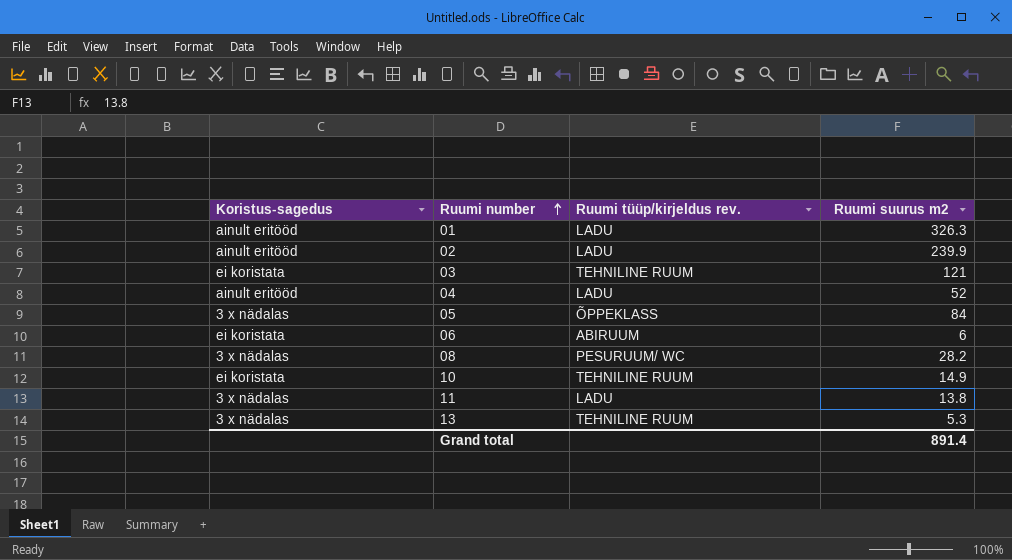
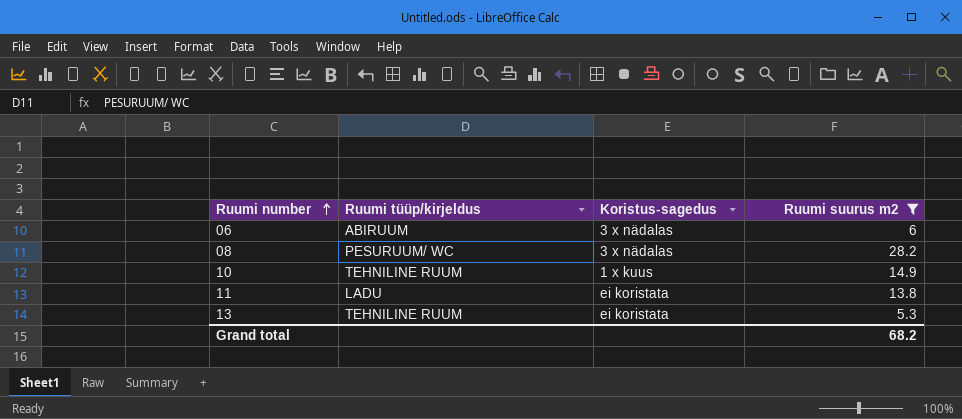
filter: none -> Ruumi suurus m2 <= 28.2
column name: Ruumi tüüp/kirjeldus rev. -> Ruumi tüüp/kirjeldus
column Koristus-sagedus | position: 1 -> 3
06 | Koristus-sagedus: ei koristata -> 3 x nädalas
10 | Koristus-sagedus: ei koristata -> 1 x kuus
11 | Koristus-sagedus: 3 x nädalas -> ei koristata
13 | Koristus-sagedus: 3 x nädalas -> ei koristata
Grand total | Ruumi suurus m2: 891.4 -> 68.2

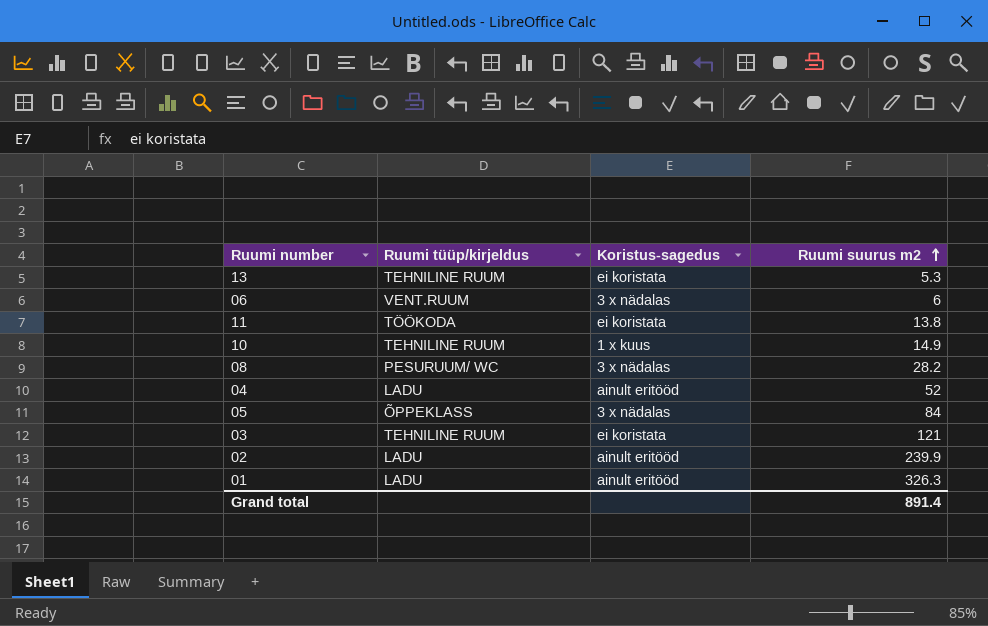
filter: Ruumi suurus m2 <= 28.2 -> none
row order: Ruumi number ascending -> Ruumi suurus m2 ascending
06 | Ruumi tüüp/kirjeldus: ABIRUUM -> VENT.RUUM
11 | Ruumi tüüp/kirjeldus: LADU -> TÖÖKODA
Grand total | Ruumi suurus m2: 68.2 -> 891.4

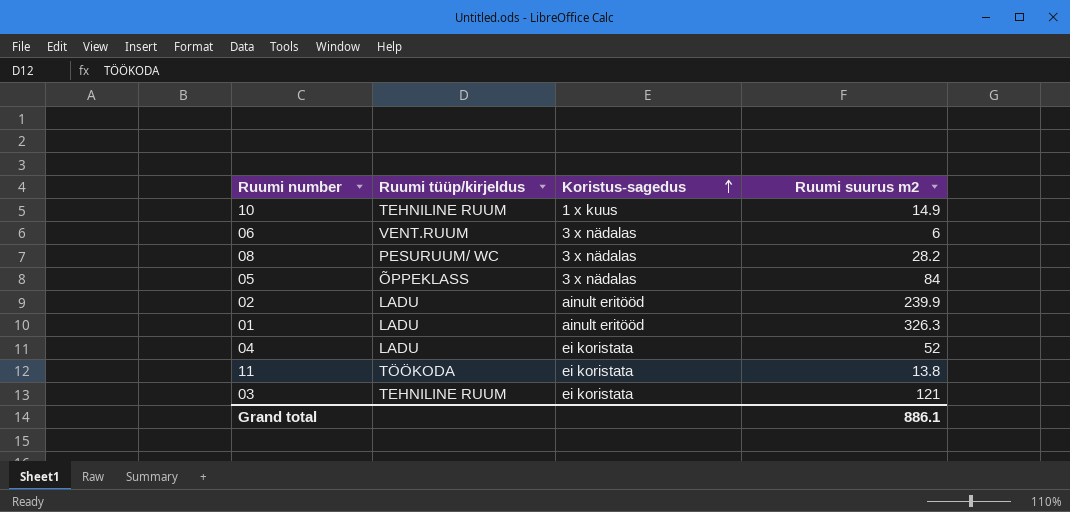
row order: Ruumi suurus m2 ascending -> Koristus-sagedus ascending
row 13: TEHNILINE RUUM | ei koristata | 5.3 -> none
04 | Koristus-sagedus: ainult eritööd -> ei koristata
Grand total | Ruumi suurus m2: 891.4 -> 886.1

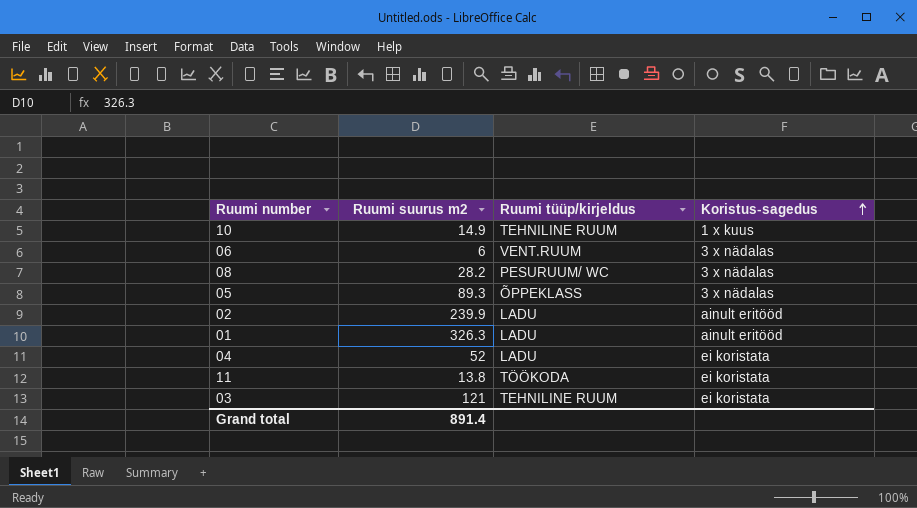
column Ruumi suurus m2 | position: 4 -> 2
05 | Ruumi suurus m2: 84 -> 89.3
Grand total | Ruumi suurus m2: 886.1 -> 891.4

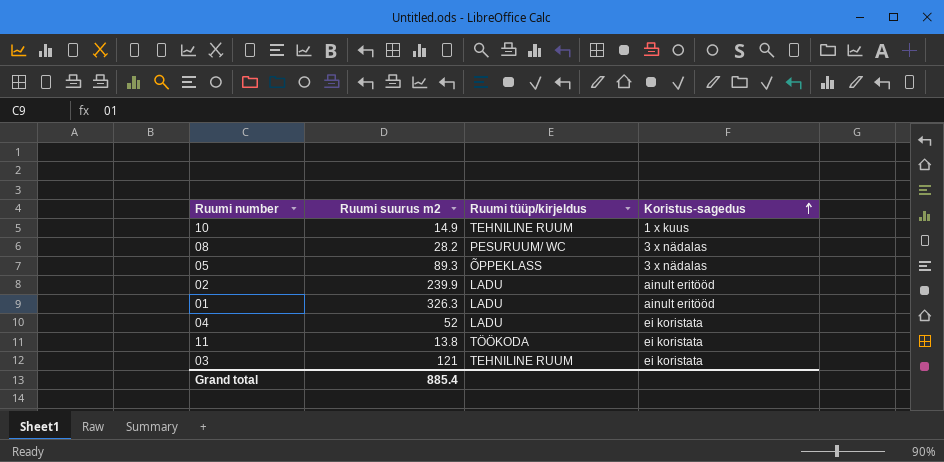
row 06: 6 | VENT.RUUM | 3 x nädalas -> none
Grand total | Ruumi suurus m2: 891.4 -> 885.4

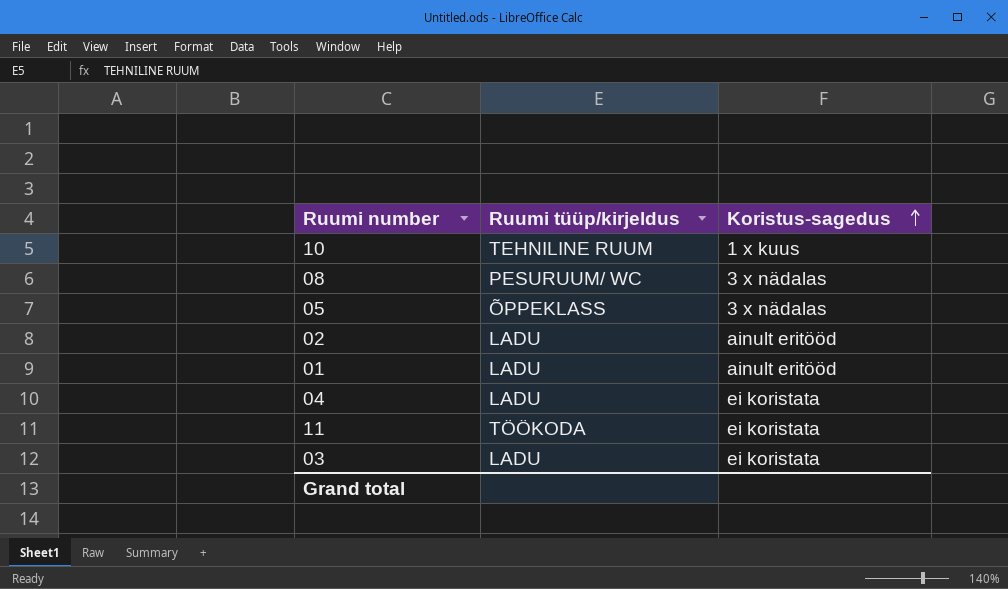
column Ruumi suurus m2 | position: 2 -> none
03 | Ruumi tüüp/kirjeldus: TEHNILINE RUUM -> LADU

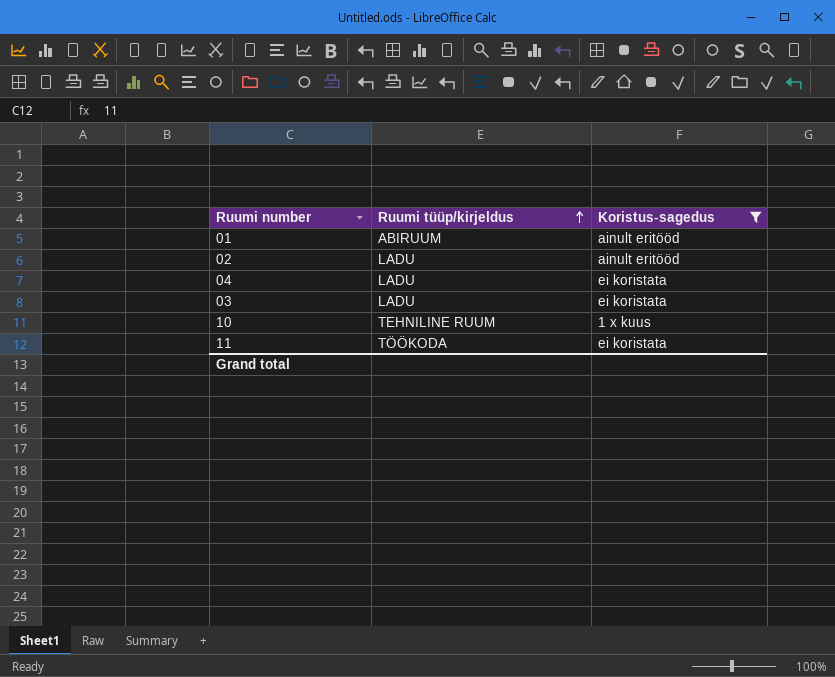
filter: none -> Koristus-sagedus != 3 x nädalas
row order: Koristus-sagedus ascending -> Ruumi tüüp/kirjeldus ascending
01 | Ruumi tüüp/kirjeldus: LADU -> ABIRUUM

